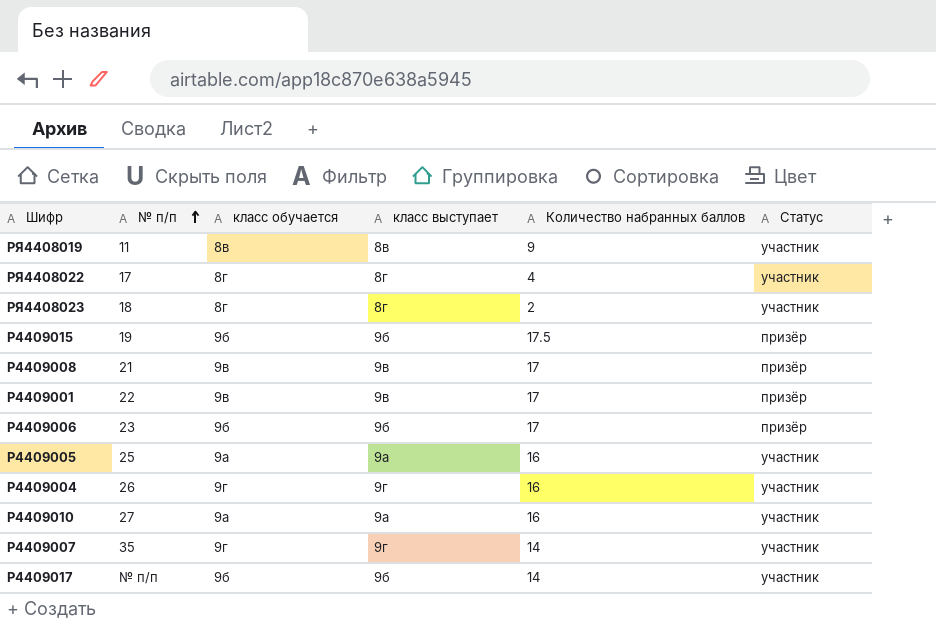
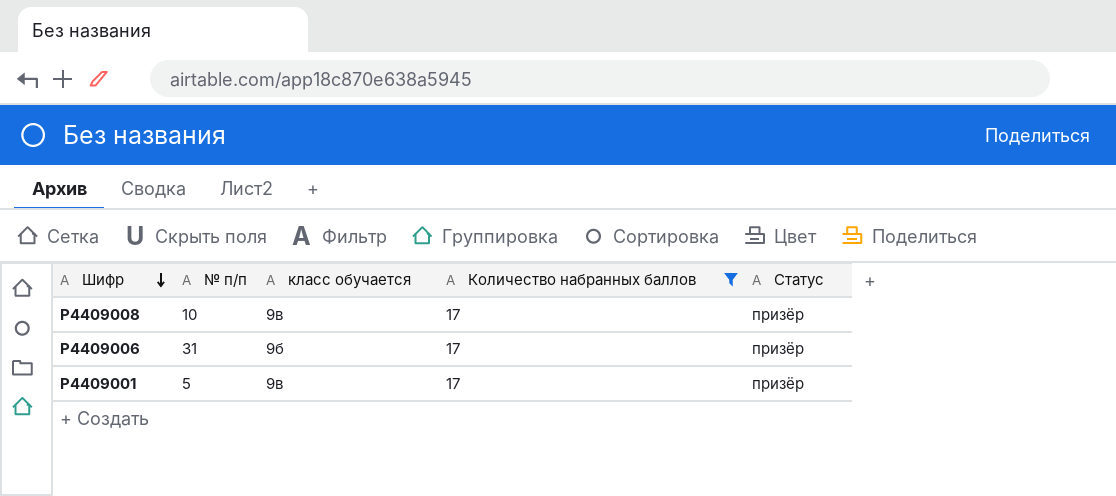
filter: none -> Количество набранных баллов = 17
row order: № п/п ascending -> Шифр descending
column класс выступает | position: 4 -> none
Р4409008 | № п/п: 21 -> 10
Р4409006 | № п/п: 23 -> 31
Р4409001 | № п/п: 22 -> 5

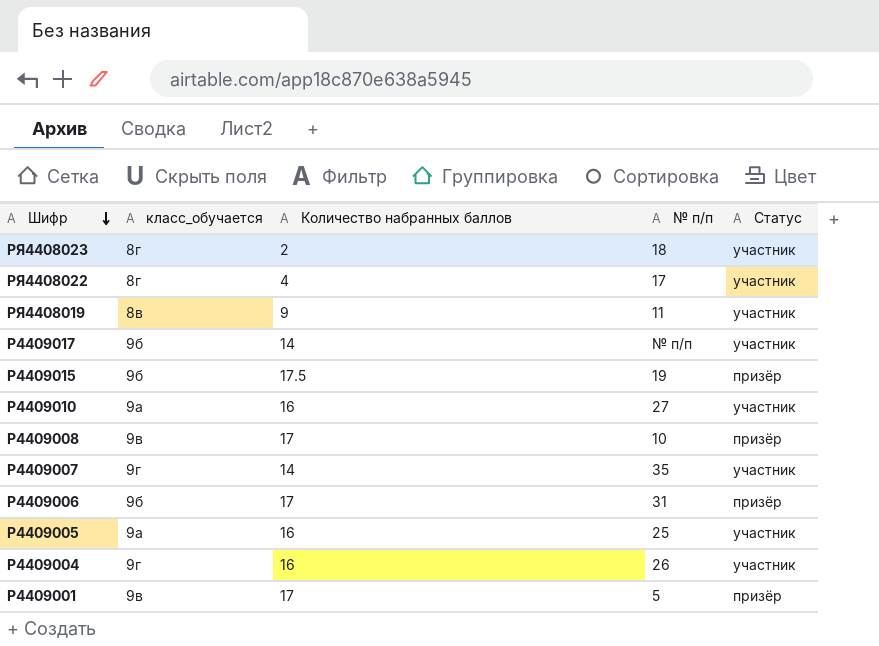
filter: Количество набранных баллов = 17 -> none
column name: класс обучается -> класс_обучается
column № п/п | position: 2 -> 4

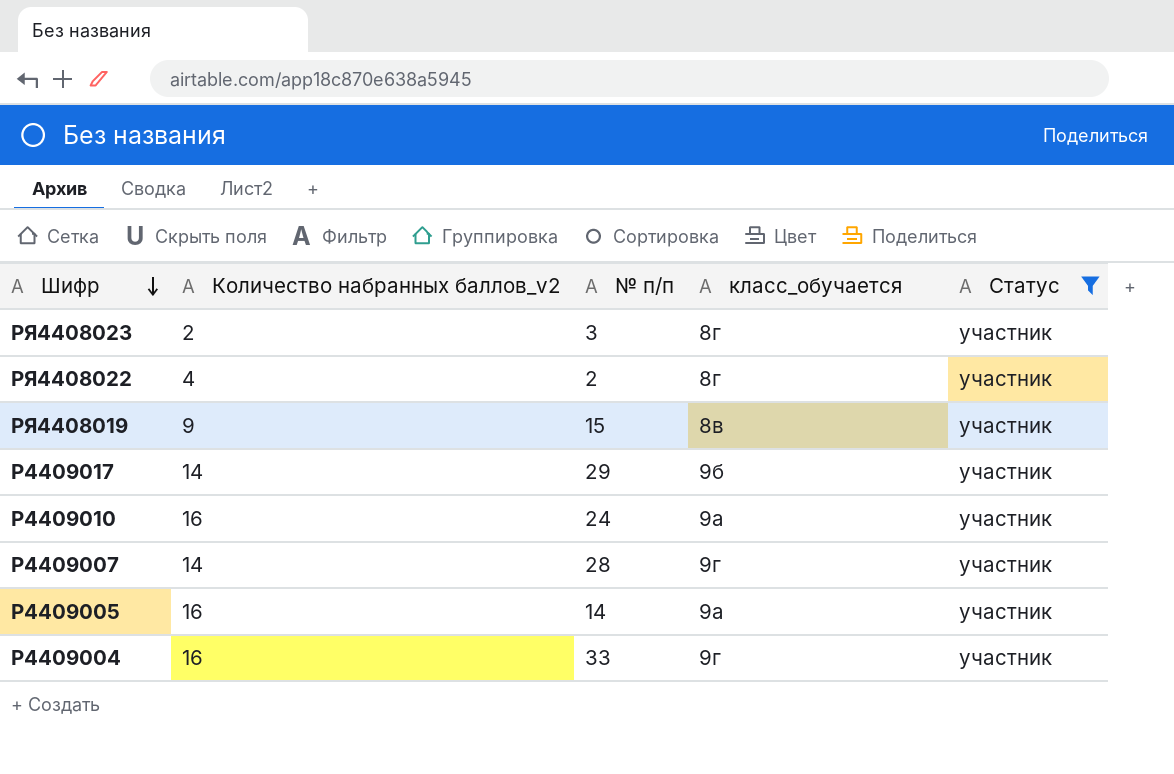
filter: none -> Статус = участник
column name: Количество набранных баллов -> Количество набранных баллов_v2
column класс_обучается | position: 2 -> 4
РЯ4408023 | № п/п: 18 -> 3
РЯ4408022 | № п/п: 17 -> 2
РЯ4408019 | № п/п: 11 -> 15
Р4409017 | № п/п: № п/п -> 29
Р4409010 | № п/п: 27 -> 24
Р4409007 | № п/п: 35 -> 28
Р4409005 | № п/п: 25 -> 14
Р4409004 | № п/п: 26 -> 33

